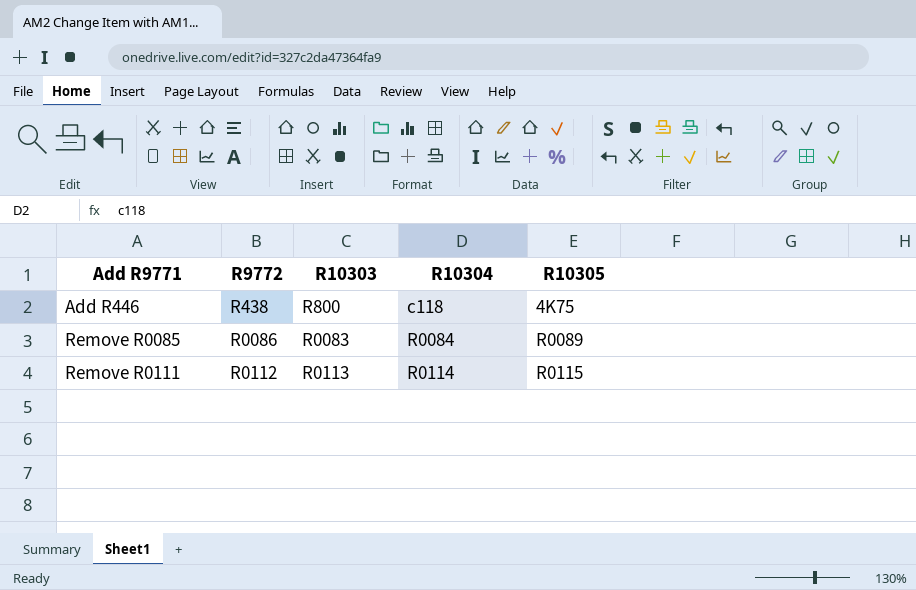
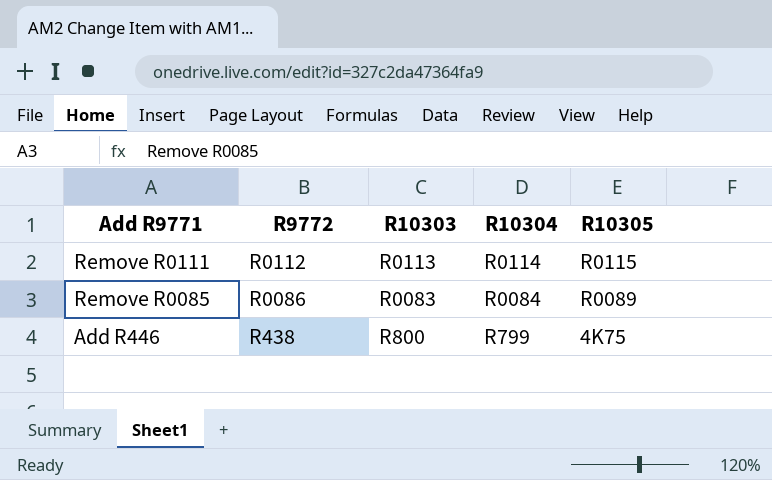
row order: Add R9771 ascending -> Add R9771 descending
Add R446 | R10304: c118 -> R799

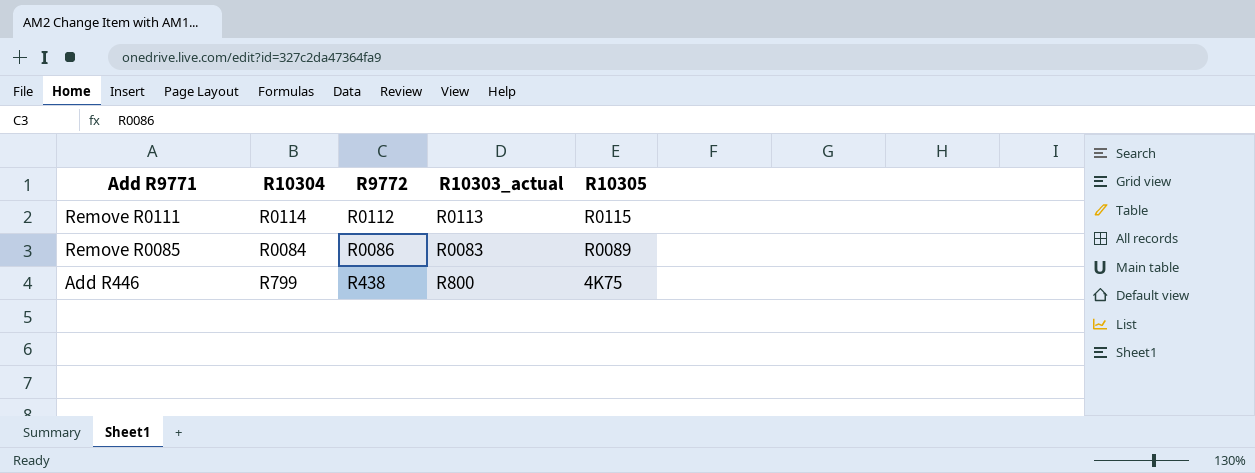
column R10304 | position: 4 -> 2
column name: R10303 -> R10303_actual

